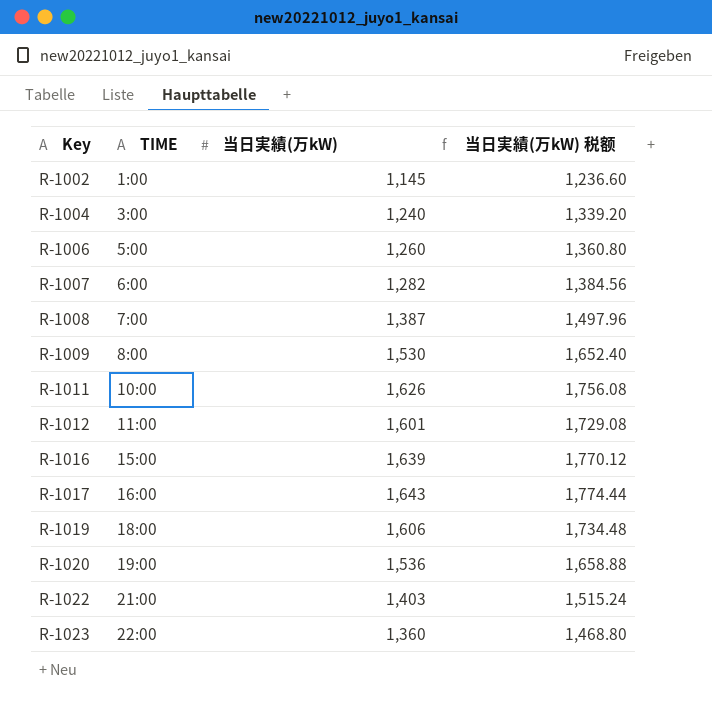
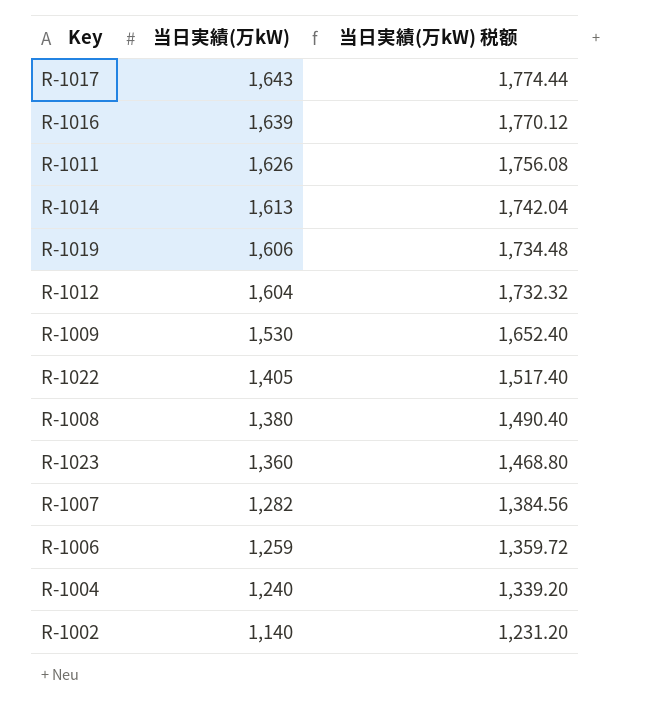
row order: Key ascending -> 当日実績(万kW) descending
column TIME | position: 2 -> none
row R-1020: 19:00 | 1,536 | 1,658.88 -> none
row R-1014: none -> 1,613 | 1,742.04
R-1012 | 当日実績(万kW): 1,601 -> 1,604
R-1012 | 当日実績(万kW) 税额: 1,729.08 -> 1,732.32
R-1022 | 当日実績(万kW): 1,403 -> 1,405
R-1022 | 当日実績(万kW) 税额: 1,515.24 -> 1,517.40
R-1008 | 当日実績(万kW): 1,387 -> 1,380
R-1008 | 当日実績(万kW) 税额: 1,497.96 -> 1,490.40
R-1006 | 当日実績(万kW): 1,260 -> 1,259
R-1006 | 当日実績(万kW) 税额: 1,360.80 -> 1,359.72
R-1002 | 当日実績(万kW): 1,145 -> 1,140
R-1002 | 当日実績(万kW) 税额: 1,236.60 -> 1,231.20

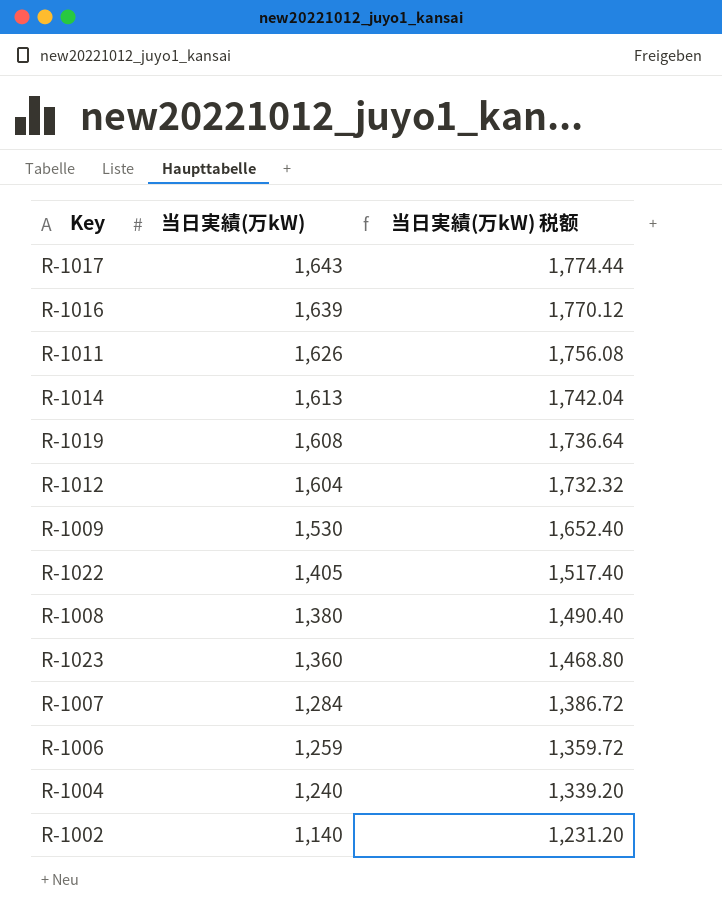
R-1019 | 当日実績(万kW): 1,606 -> 1,608
R-1019 | 当日実績(万kW) 税额: 1,734.48 -> 1,736.64
R-1007 | 当日実績(万kW): 1,282 -> 1,284
R-1007 | 当日実績(万kW) 税额: 1,384.56 -> 1,386.72

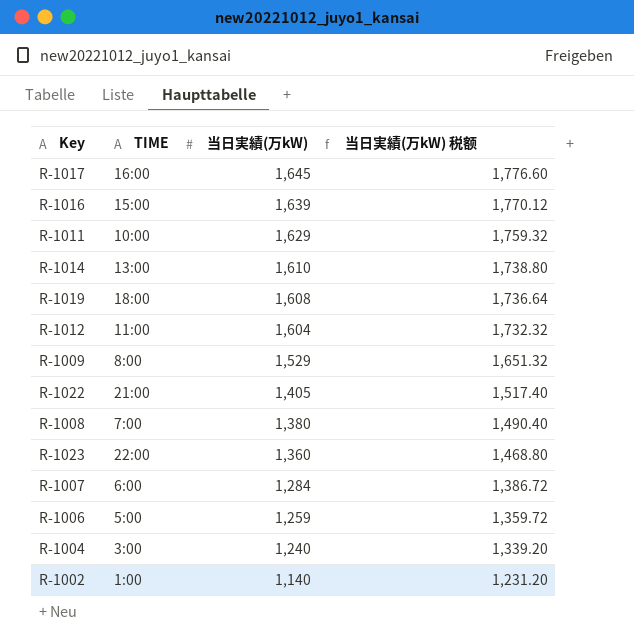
column TIME | position: none -> 2
R-1017 | 当日実績(万kW): 1,643 -> 1,645
R-1017 | 当日実績(万kW) 税额: 1,774.44 -> 1,776.60
R-1011 | 当日実績(万kW): 1,626 -> 1,629
R-1011 | 当日実績(万kW) 税额: 1,756.08 -> 1,759.32
R-1014 | 当日実績(万kW): 1,613 -> 1,610
R-1014 | 当日実績(万kW) 税额: 1,742.04 -> 1,738.80
R-1009 | 当日実績(万kW): 1,530 -> 1,529
R-1009 | 当日実績(万kW) 税额: 1,652.40 -> 1,651.32

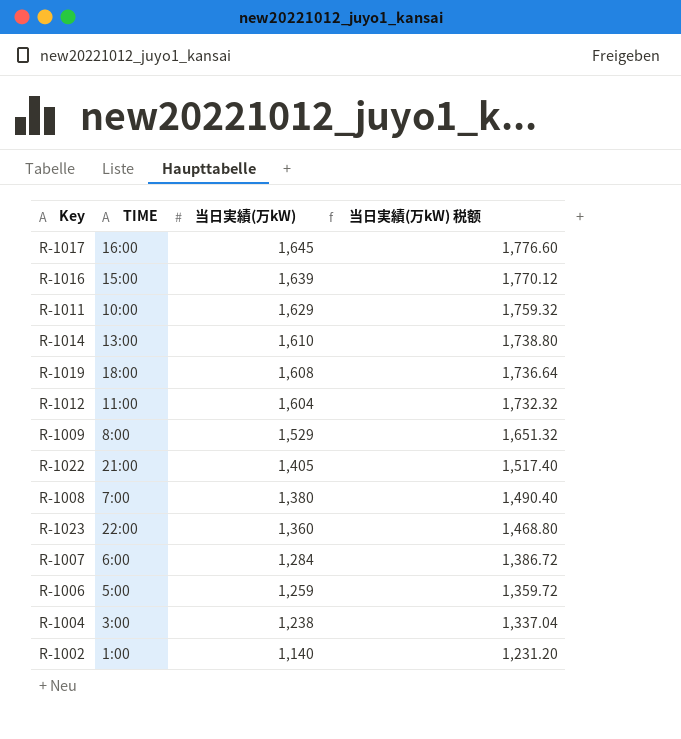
R-1004 | 当日実績(万kW): 1,240 -> 1,238
R-1004 | 当日実績(万kW) 税额: 1,339.20 -> 1,337.04

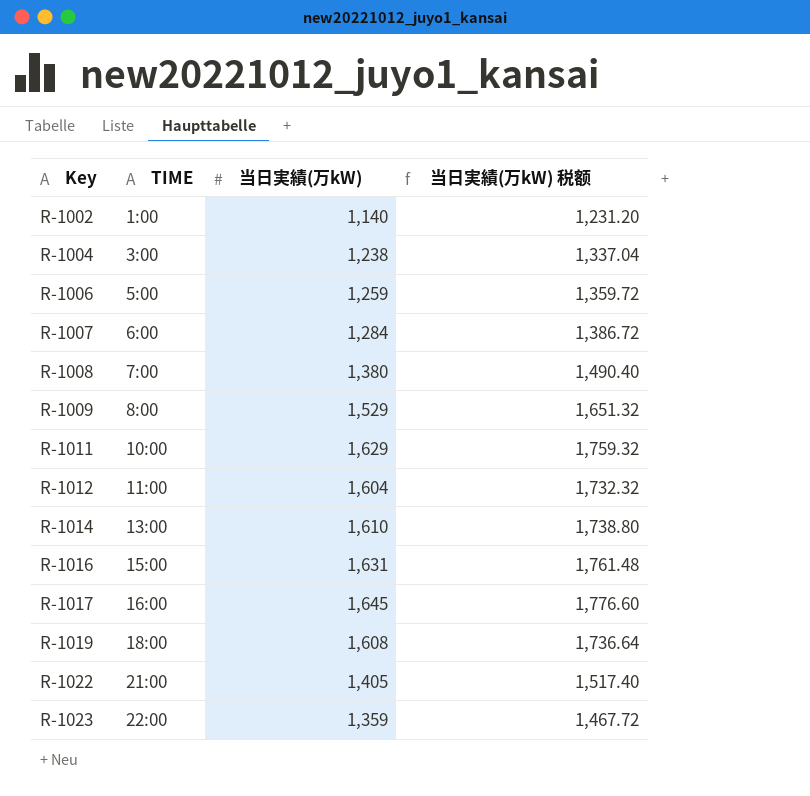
row order: 当日実績(万kW) descending -> Key ascending
R-1016 | 当日実績(万kW): 1,639 -> 1,631
R-1016 | 当日実績(万kW) 税额: 1,770.12 -> 1,761.48
R-1023 | 当日実績(万kW): 1,360 -> 1,359
R-1023 | 当日実績(万kW) 税额: 1,468.80 -> 1,467.72

